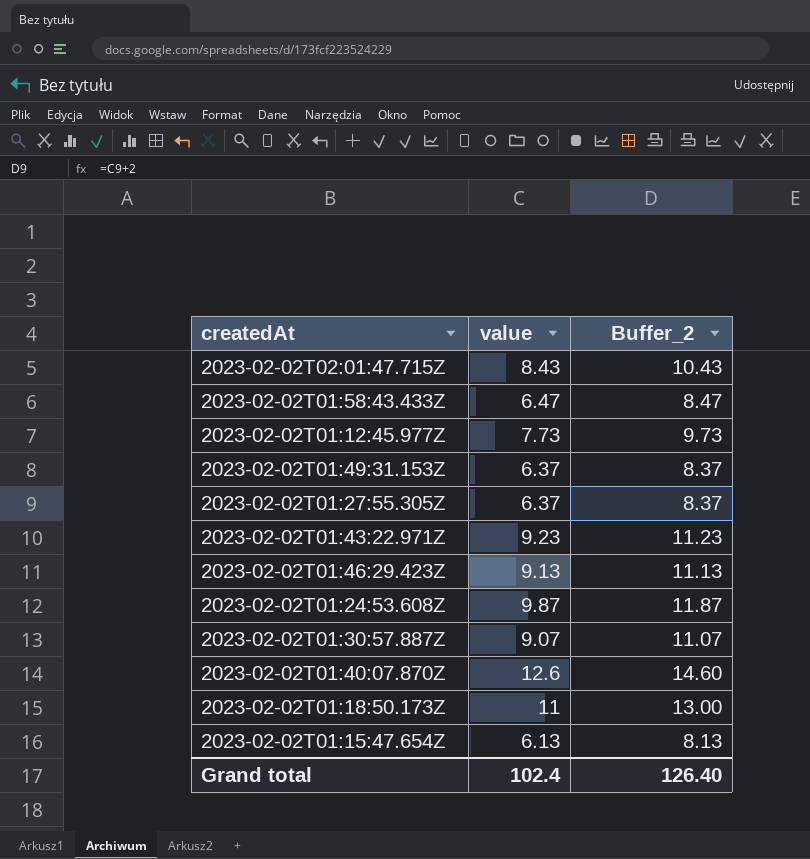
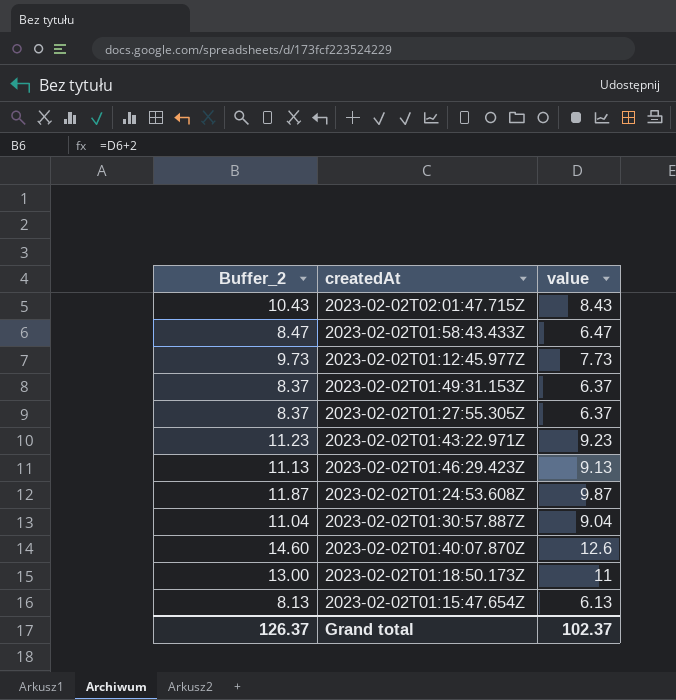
column Buffer_2 | position: 3 -> 1
2023-02-02T01:30:57.887Z | Buffer_2: 11.07 -> 11.04
2023-02-02T01:30:57.887Z | value: 9.07 -> 9.04
Grand total | Buffer_2: 126.40 -> 126.37
Grand total | value: 102.4 -> 102.37

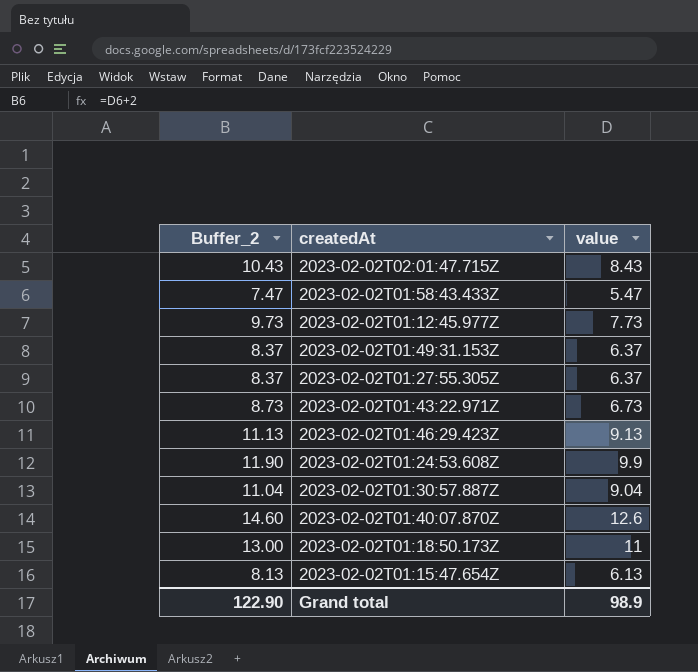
2023-02-02T01:58:43.433Z | Buffer_2: 8.47 -> 7.47
2023-02-02T01:58:43.433Z | value: 6.47 -> 5.47
2023-02-02T01:43:22.971Z | Buffer_2: 11.23 -> 8.73
2023-02-02T01:43:22.971Z | value: 9.23 -> 6.73
2023-02-02T01:24:53.608Z | Buffer_2: 11.87 -> 11.90
2023-02-02T01:24:53.608Z | value: 9.87 -> 9.9
Grand total | Buffer_2: 126.37 -> 122.90
Grand total | value: 102.37 -> 98.9

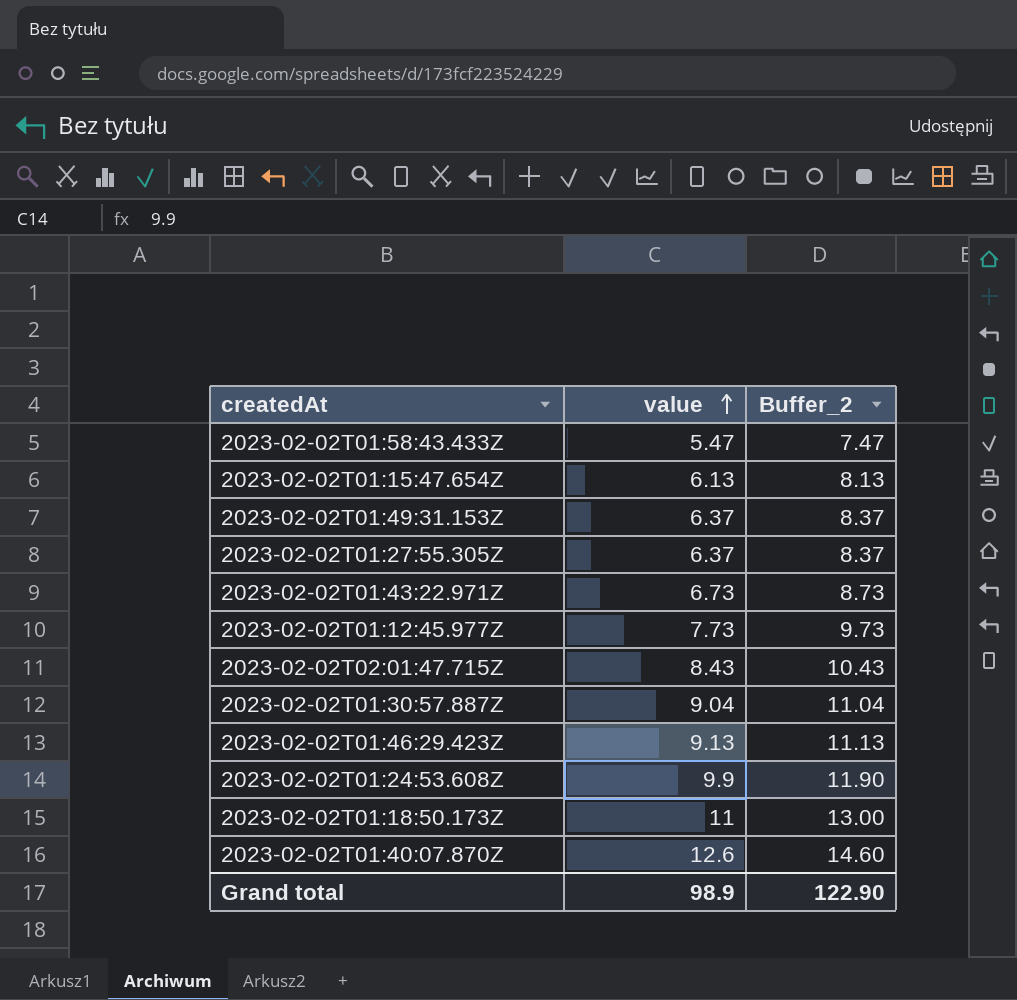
row order: none -> value ascending
column Buffer_2 | position: 1 -> 3

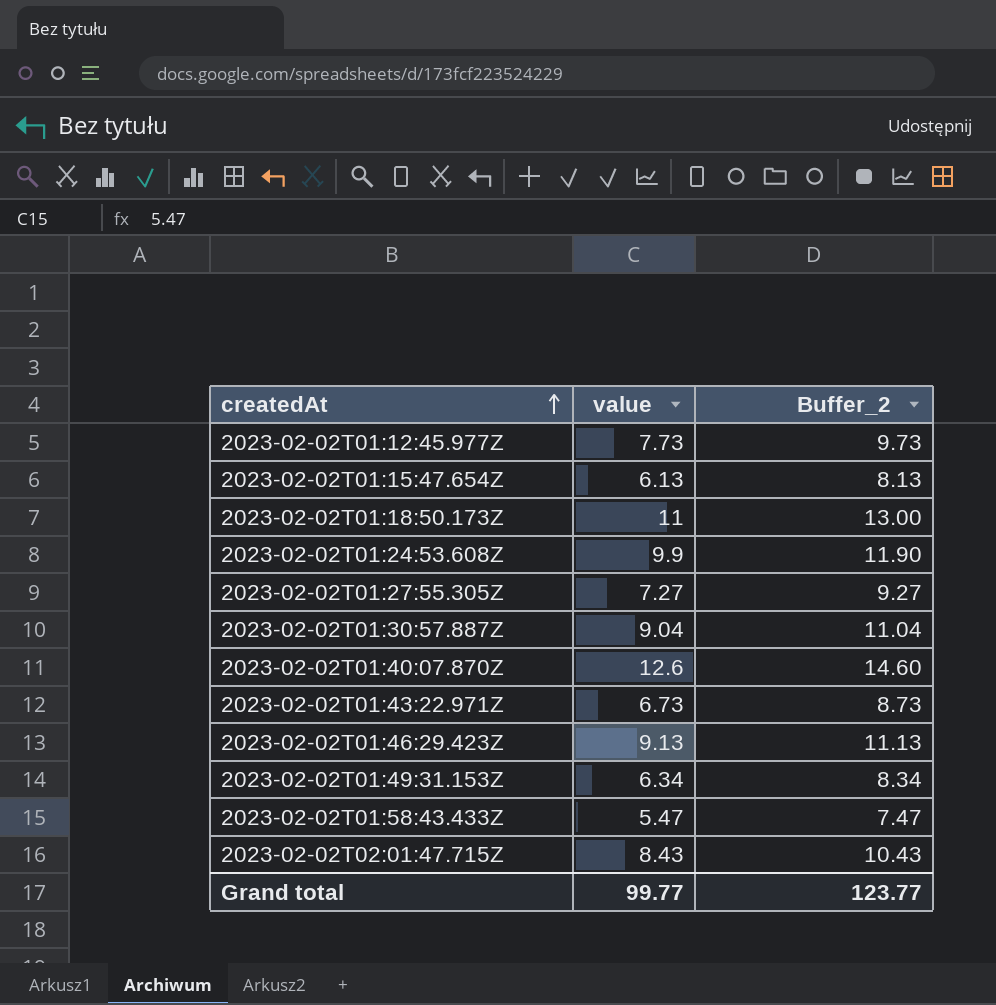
row order: value ascending -> createdAt ascending
2023-02-02T01:27:55.305Z | value: 6.37 -> 7.27
2023-02-02T01:27:55.305Z | Buffer_2: 8.37 -> 9.27
2023-02-02T01:49:31.153Z | value: 6.37 -> 6.34
2023-02-02T01:49:31.153Z | Buffer_2: 8.37 -> 8.34
Grand total | value: 98.9 -> 99.77
Grand total | Buffer_2: 122.90 -> 123.77

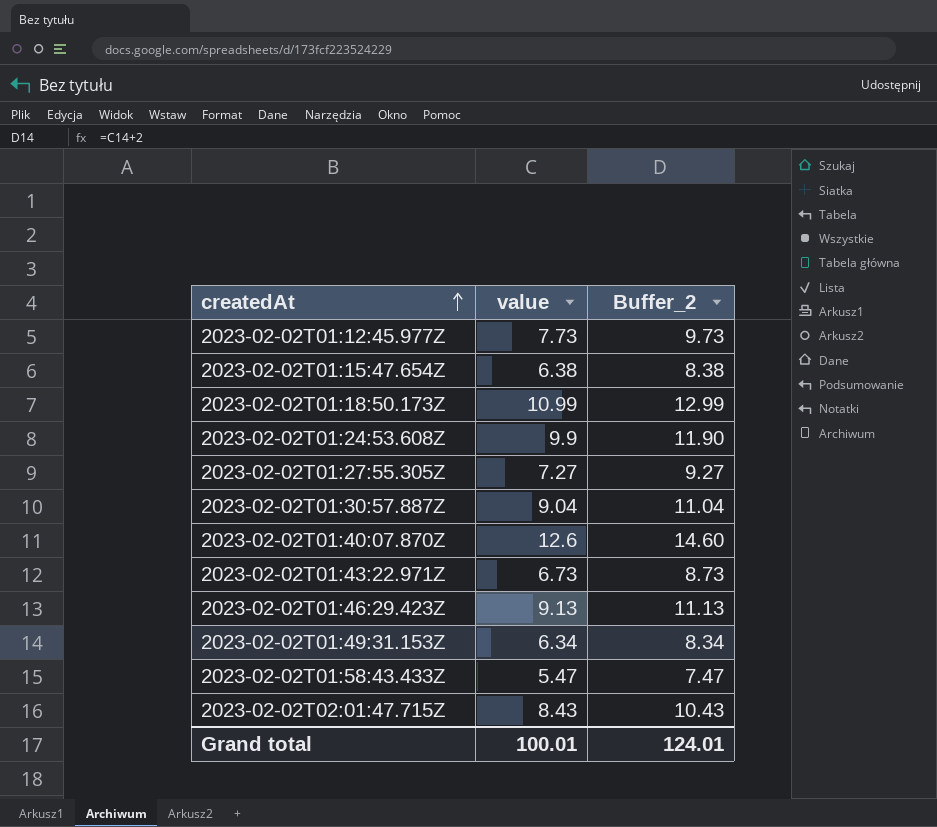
2023-02-02T01:15:47.654Z | value: 6.13 -> 6.38
2023-02-02T01:15:47.654Z | Buffer_2: 8.13 -> 8.38
2023-02-02T01:18:50.173Z | value: 11 -> 10.99
2023-02-02T01:18:50.173Z | Buffer_2: 13.00 -> 12.99
Grand total | value: 99.77 -> 100.01
Grand total | Buffer_2: 123.77 -> 124.01

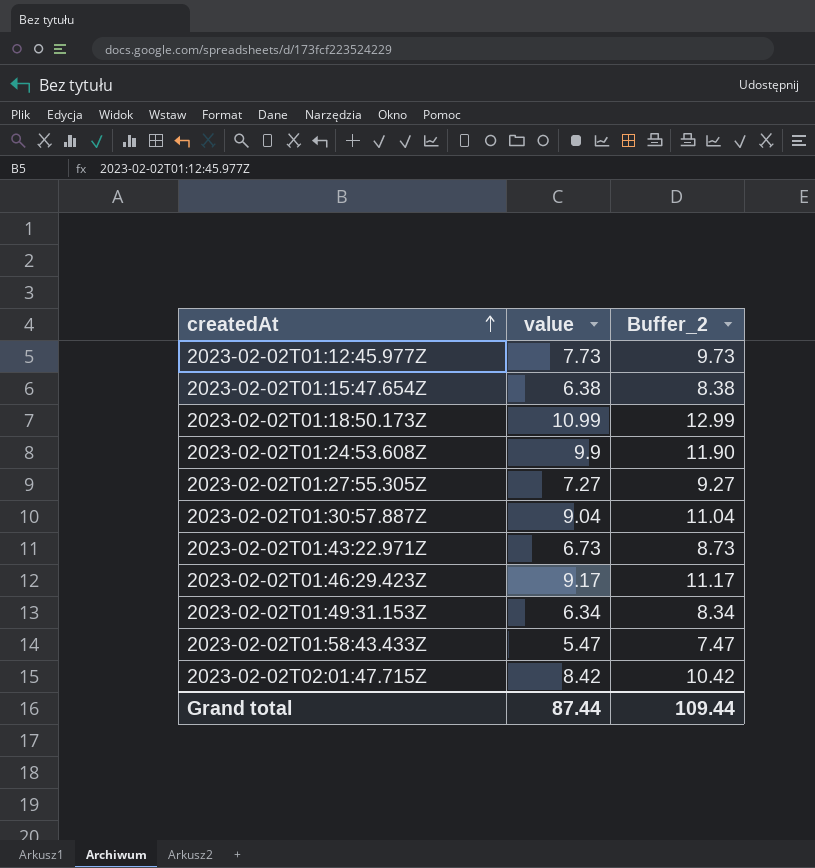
row 2023-02-02T01:40:07.870Z: 12.6 | 14.60 -> none
2023-02-02T01:46:29.423Z | value: 9.13 -> 9.17
2023-02-02T01:46:29.423Z | Buffer_2: 11.13 -> 11.17
2023-02-02T02:01:47.715Z | value: 8.43 -> 8.42
2023-02-02T02:01:47.715Z | Buffer_2: 10.43 -> 10.42
Grand total | value: 100.01 -> 87.44
Grand total | Buffer_2: 124.01 -> 109.44

